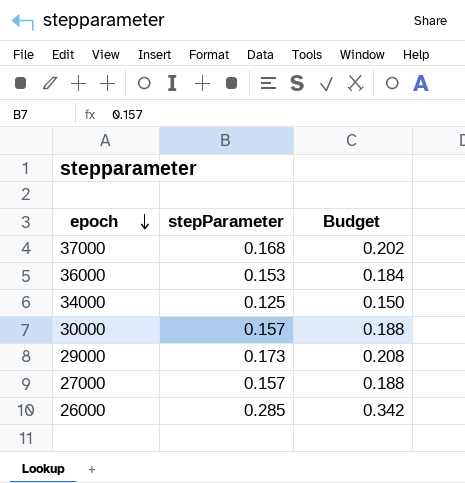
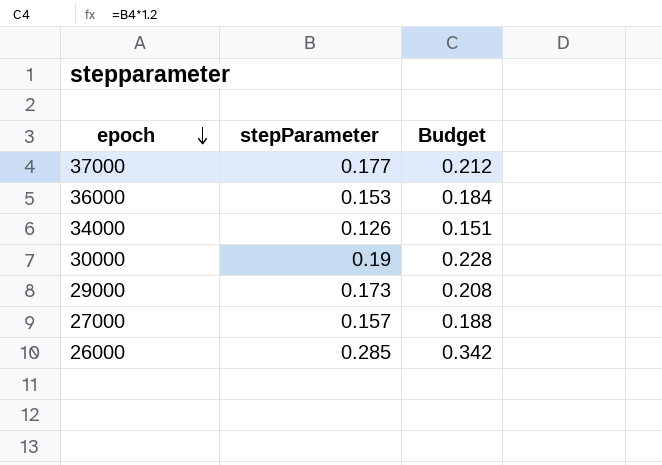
37000 | stepParameter: 0.168 -> 0.177
37000 | Budget: 0.202 -> 0.212
34000 | stepParameter: 0.125 -> 0.126
34000 | Budget: 0.150 -> 0.151
30000 | stepParameter: 0.157 -> 0.19
30000 | Budget: 0.188 -> 0.228

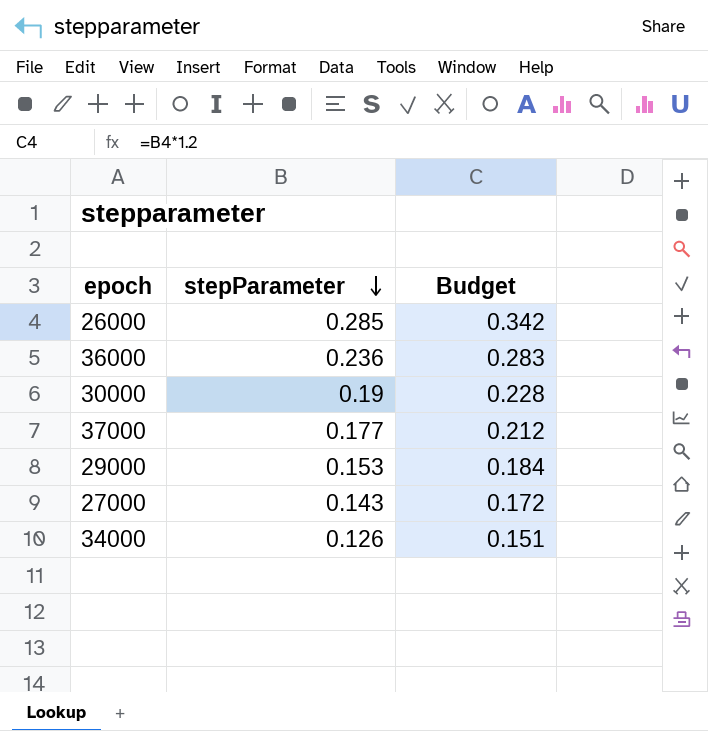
row order: epoch descending -> stepParameter descending
36000 | stepParameter: 0.153 -> 0.236
36000 | Budget: 0.184 -> 0.283
29000 | stepParameter: 0.173 -> 0.153
29000 | Budget: 0.208 -> 0.184
27000 | stepParameter: 0.157 -> 0.143
27000 | Budget: 0.188 -> 0.172

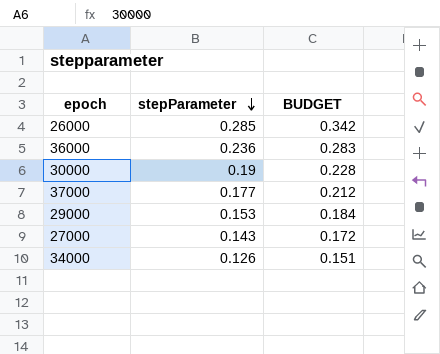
column name: Budget -> BUDGET

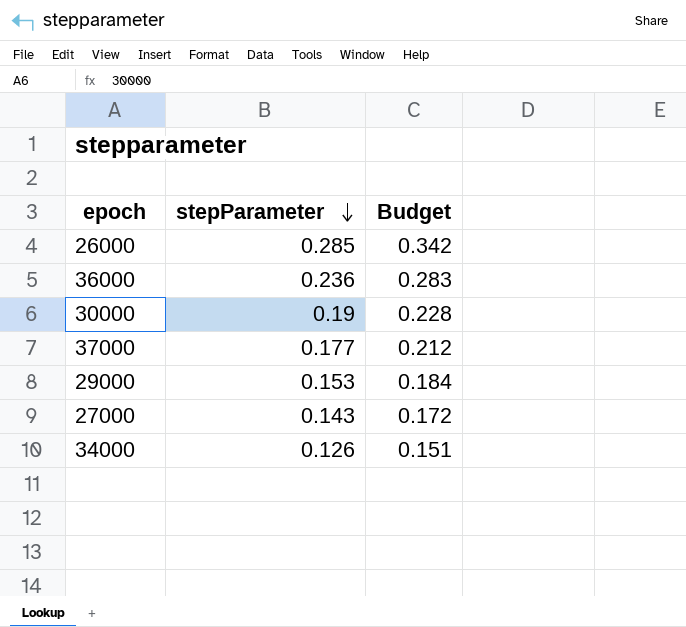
column name: BUDGET -> Budget

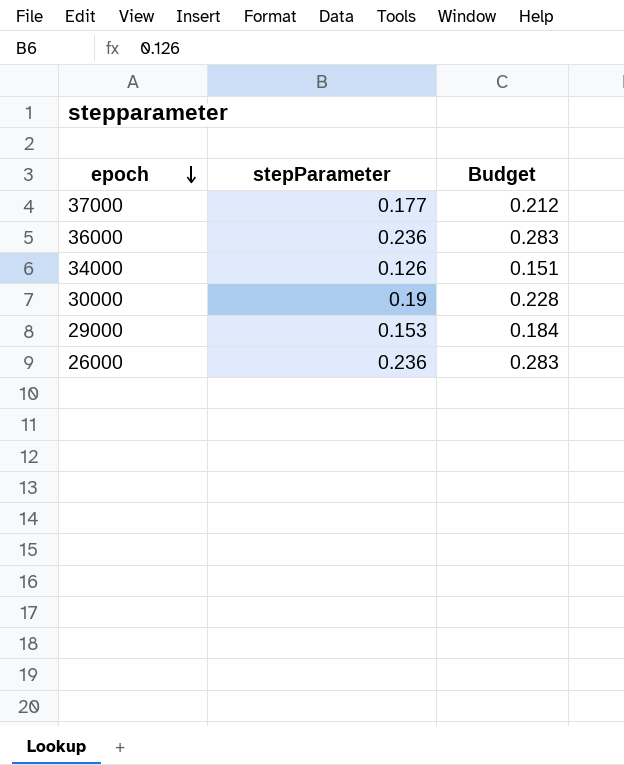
row order: stepParameter descending -> epoch descending
row 27000: 0.143 | 0.172 -> none
26000 | stepParameter: 0.285 -> 0.236
26000 | Budget: 0.342 -> 0.283

